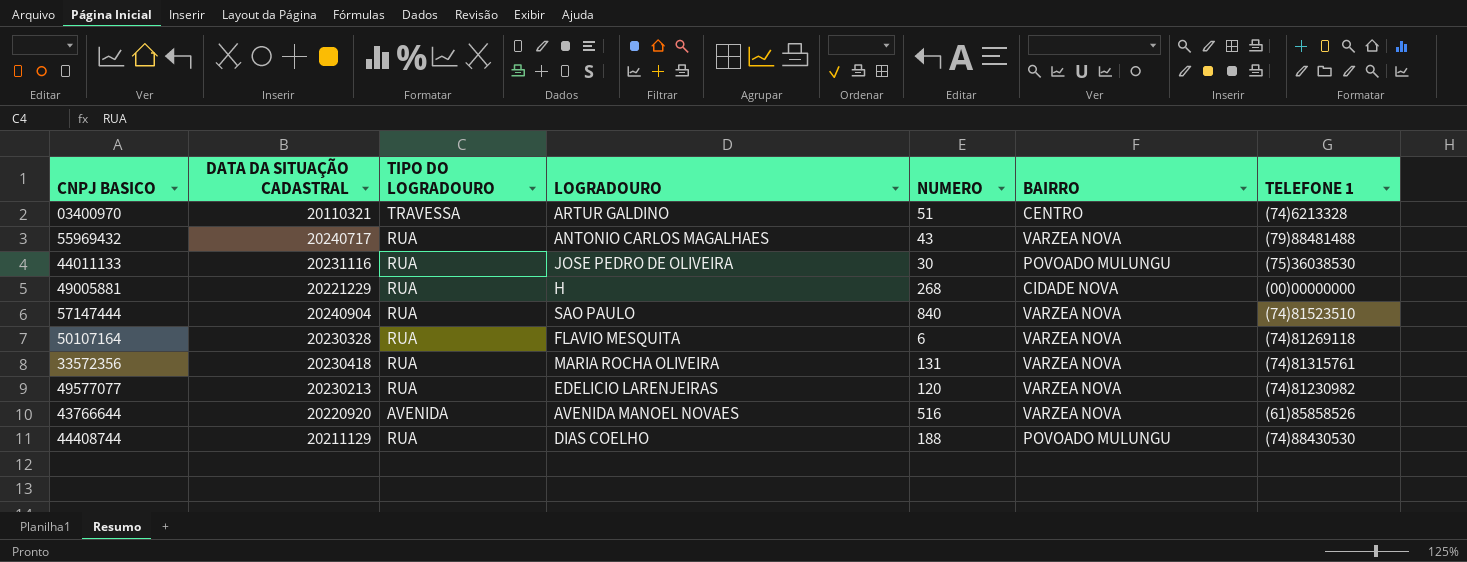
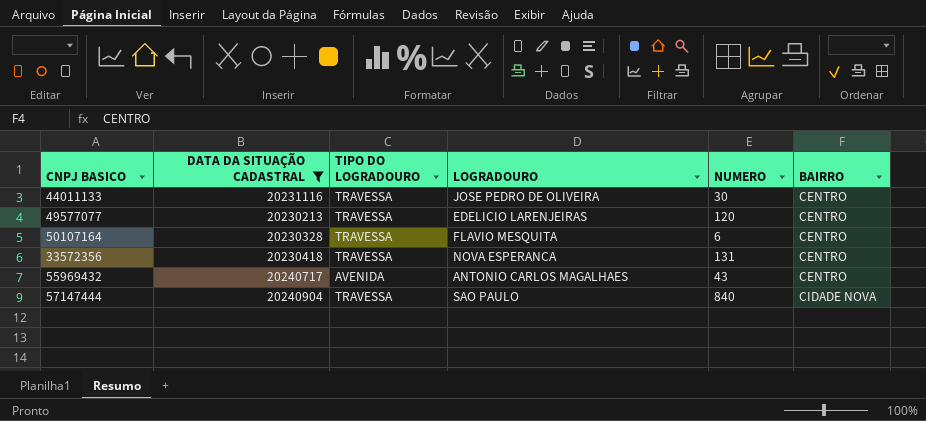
filter: none -> DATA DA SITUAÇÃO CADASTRAL >= 20230213
row order: none -> BAIRRO ascending
column TELEFONE 1 | position: 7 -> none
44011133 | TIPO DO LOGRADOURO: RUA -> TRAVESSA
44011133 | BAIRRO: POVOADO MULUNGU -> CENTRO
49577077 | TIPO DO LOGRADOURO: RUA -> TRAVESSA
49577077 | BAIRRO: VARZEA NOVA -> CENTRO
50107164 | TIPO DO LOGRADOURO: RUA -> TRAVESSA
50107164 | BAIRRO: VARZEA NOVA -> CENTRO
33572356 | TIPO DO LOGRADOURO: RUA -> TRAVESSA
33572356 | LOGRADOURO: MARIA ROCHA OLIVEIRA -> NOVA ESPERANCA
33572356 | BAIRRO: VARZEA NOVA -> CENTRO
55969432 | TIPO DO LOGRADOURO: RUA -> AVENIDA
55969432 | BAIRRO: VARZEA NOVA -> CENTRO
57147444 | TIPO DO LOGRADOURO: RUA -> TRAVESSA
57147444 | BAIRRO: VARZEA NOVA -> CIDADE NOVA

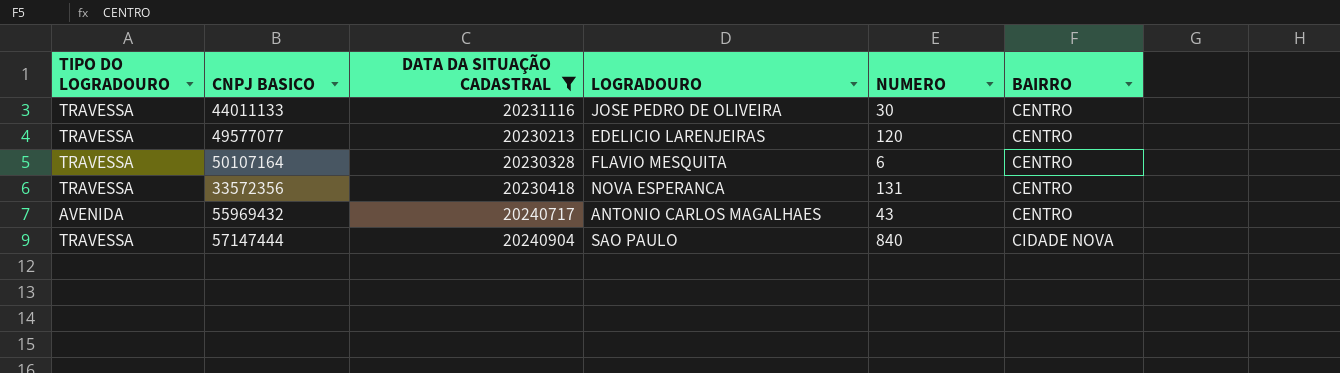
column TIPO DO LOGRADOURO | position: 3 -> 1

